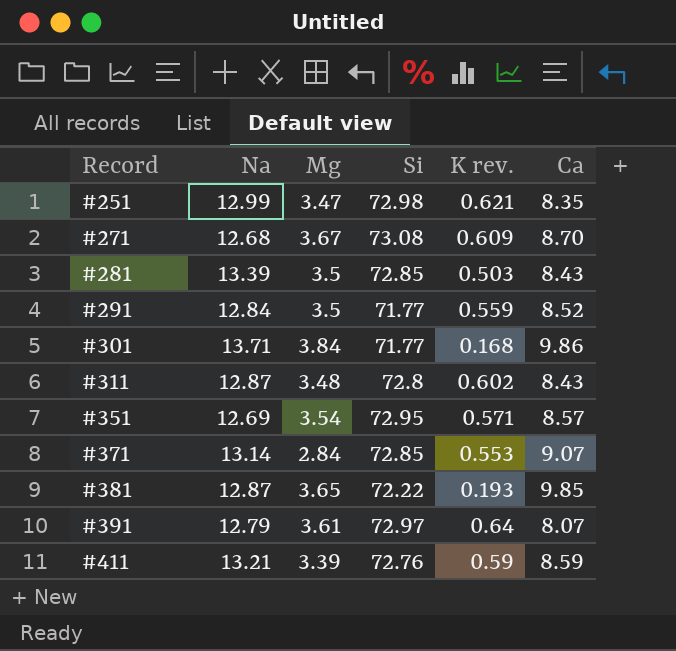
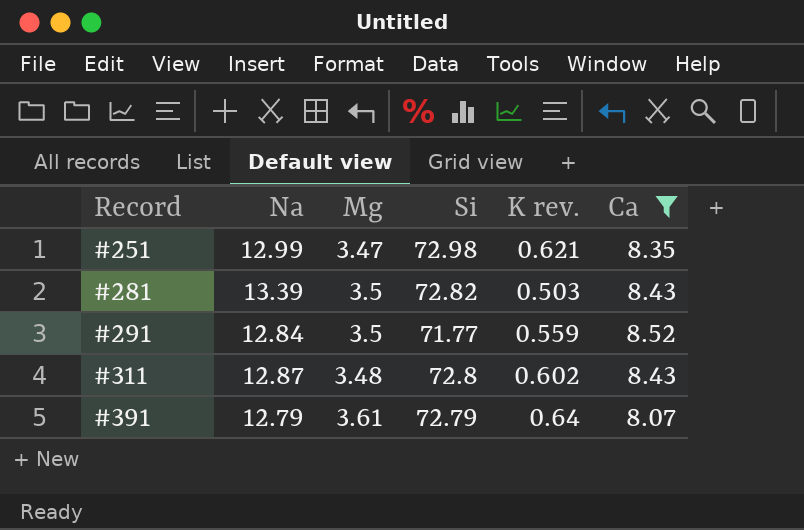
filter: none -> Ca <= 8.52
#281 | Si: 72.85 -> 72.82
#391 | Si: 72.97 -> 72.79

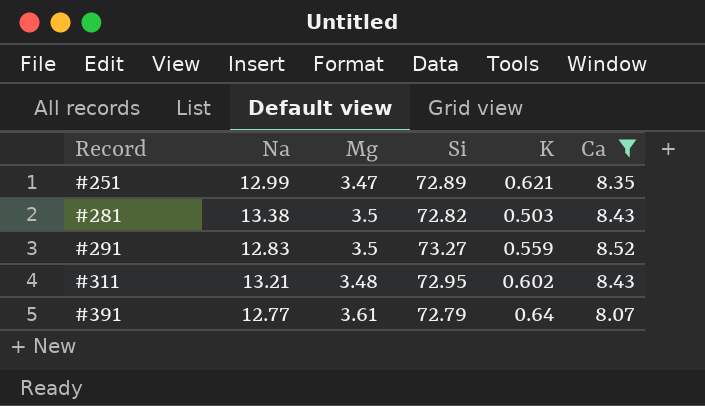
column name: K rev. -> K
#251 | Si: 72.98 -> 72.89
#281 | Na: 13.39 -> 13.38
#291 | Na: 12.84 -> 12.83
#291 | Si: 71.77 -> 73.27
#311 | Na: 12.87 -> 13.21
#311 | Si: 72.8 -> 72.95
#391 | Na: 12.79 -> 12.77

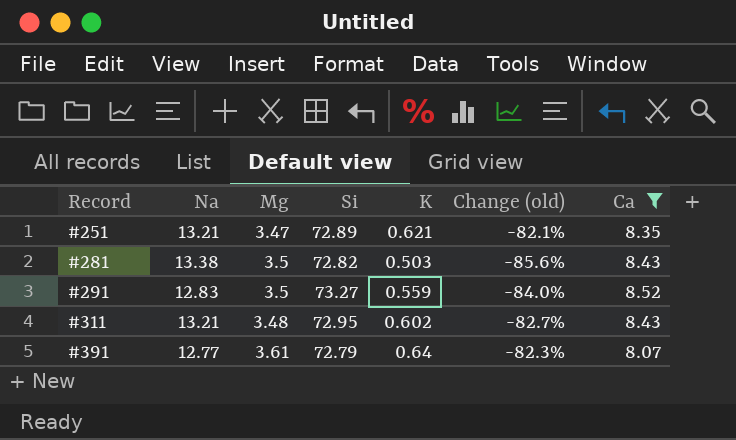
column Change (old) | formula: none -> ([K] - [Mg]) / [Mg]
#251 | Na: 12.99 -> 13.21

